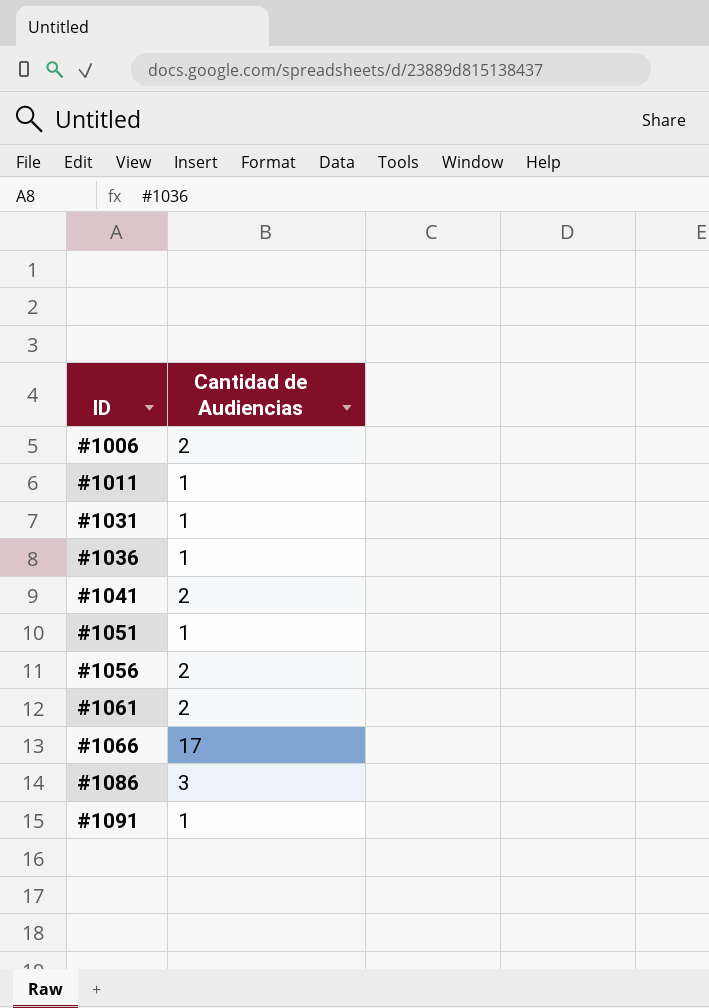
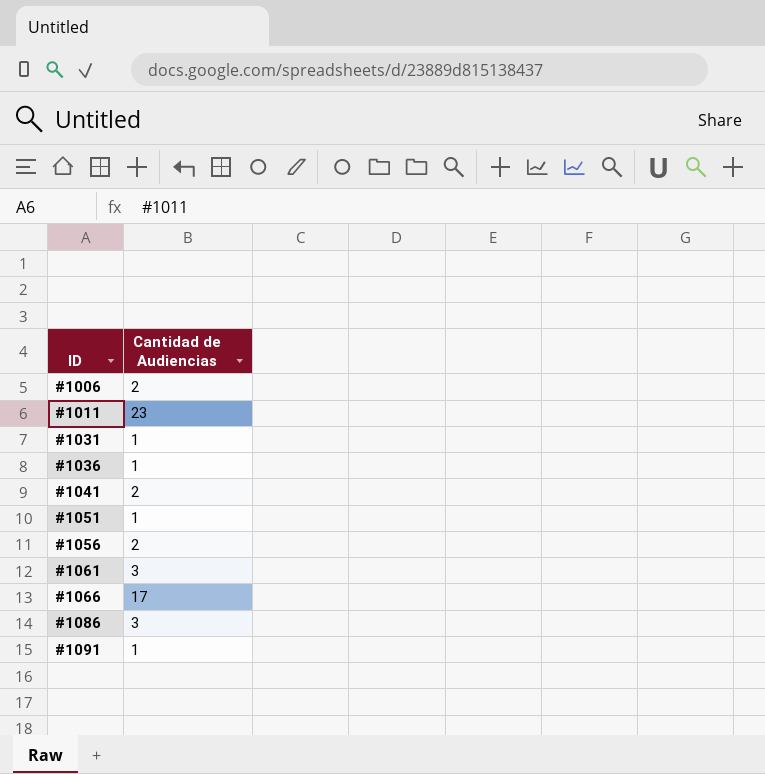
#1011 | Cantidad de Audiencias: 1 -> 23
#1061 | Cantidad de Audiencias: 2 -> 3

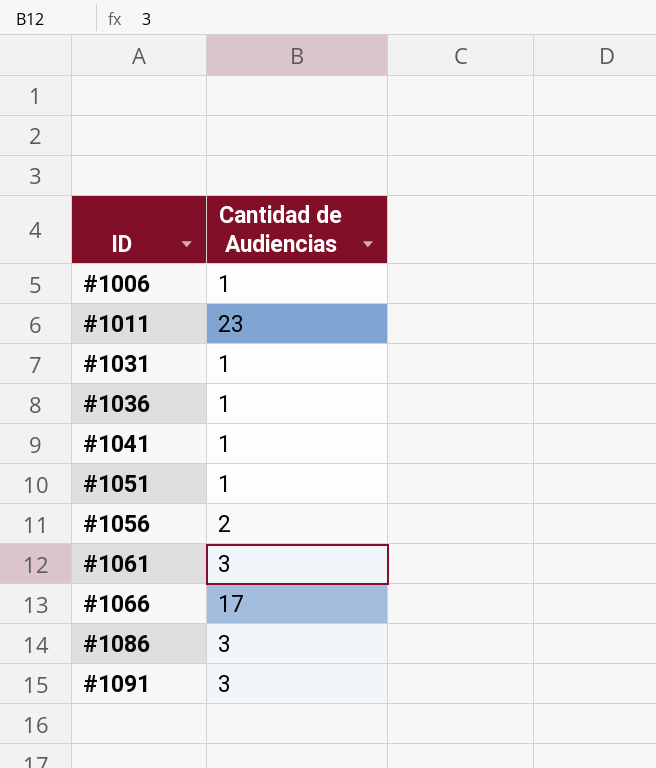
#1006 | Cantidad de Audiencias: 2 -> 1
#1041 | Cantidad de Audiencias: 2 -> 1
#1091 | Cantidad de Audiencias: 1 -> 3

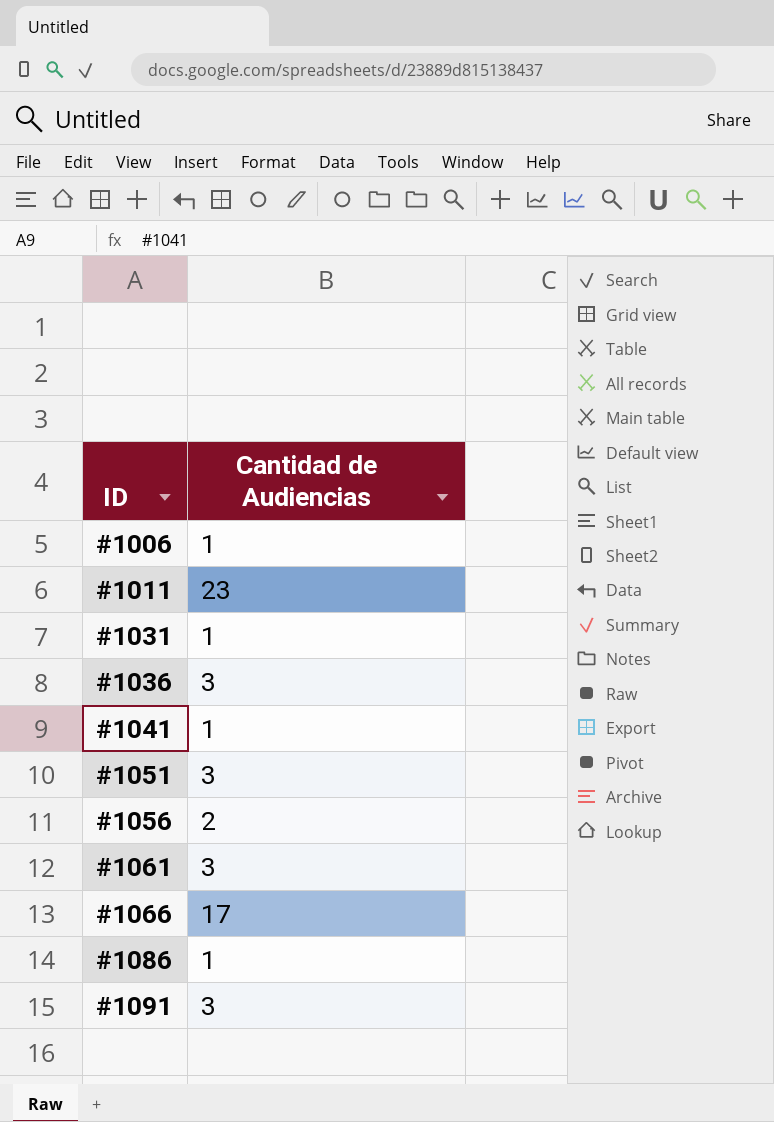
#1036 | Cantidad de Audiencias: 1 -> 3
#1051 | Cantidad de Audiencias: 1 -> 3
#1086 | Cantidad de Audiencias: 3 -> 1

